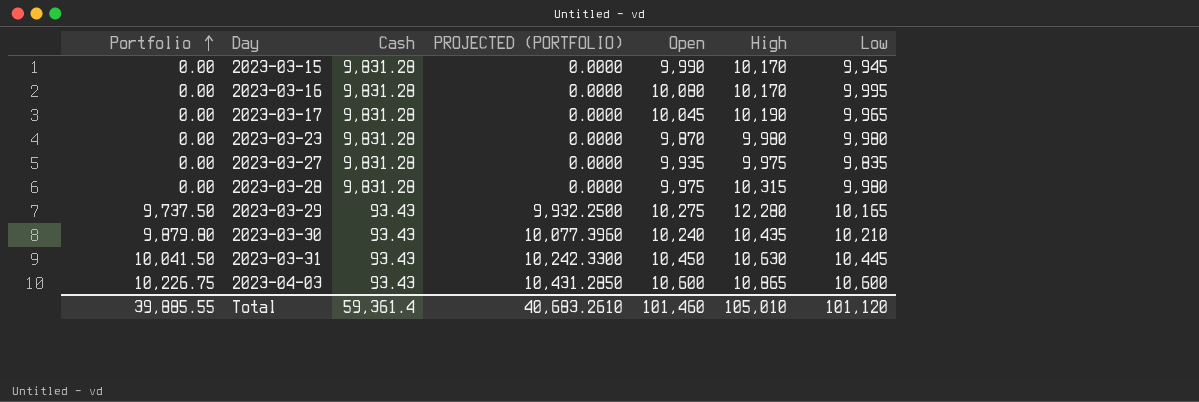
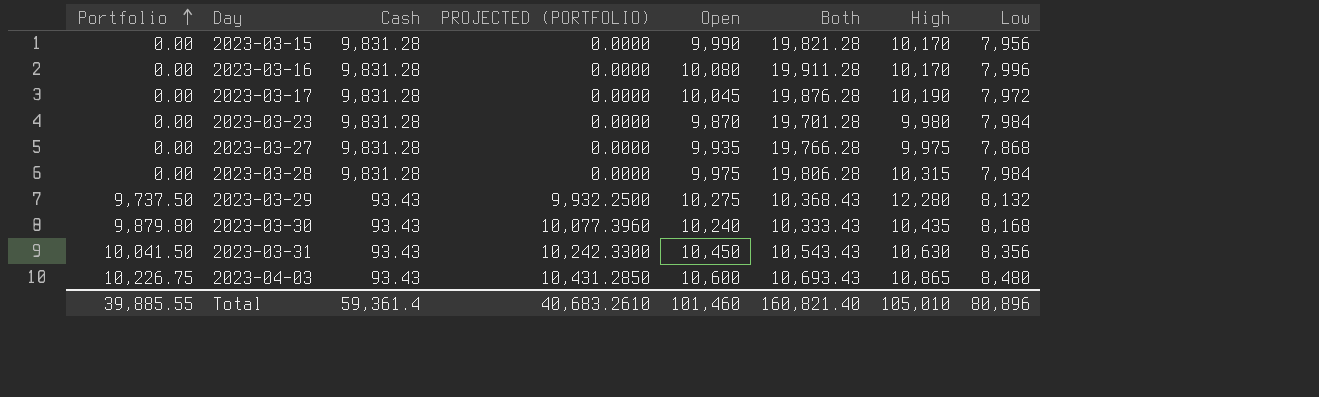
column Both | formula: none -> [Cash] + [Open]
2023-03-15 | Low: 9,945 -> 7,956
2023-03-16 | Low: 9,995 -> 7,996
2023-03-17 | Low: 9,965 -> 7,972
2023-03-23 | Low: 9,980 -> 7,984
2023-03-27 | Low: 9,835 -> 7,868
2023-03-28 | Low: 9,980 -> 7,984
2023-03-29 | Low: 10,165 -> 8,132
2023-03-30 | Low: 10,210 -> 8,168
2023-03-31 | Low: 10,445 -> 8,356
2023-04-03 | Low: 10,600 -> 8,480
Total | Low: 101,120 -> 80,896

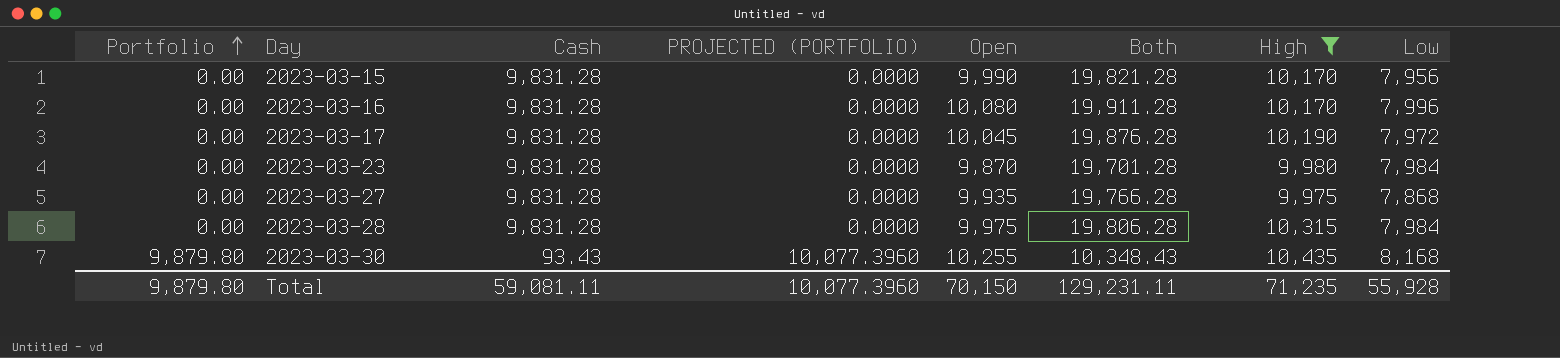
filter: none -> High <= 10,435
2023-03-30 | Open: 10,240 -> 10,255
2023-03-30 | Both: 10,333.43 -> 10,348.43
Total | Portfolio: 39,885.55 -> 9,879.80
Total | Cash: 59,361.4 -> 59,081.11
Total | PROJECTED (PORTFOLIO): 40,683.2610 -> 10,077.3960
Total | Open: 101,460 -> 70,150
Total | Both: 160,821.40 -> 129,231.11
Total | High: 105,010 -> 71,235
Total | Low: 80,896 -> 55,928

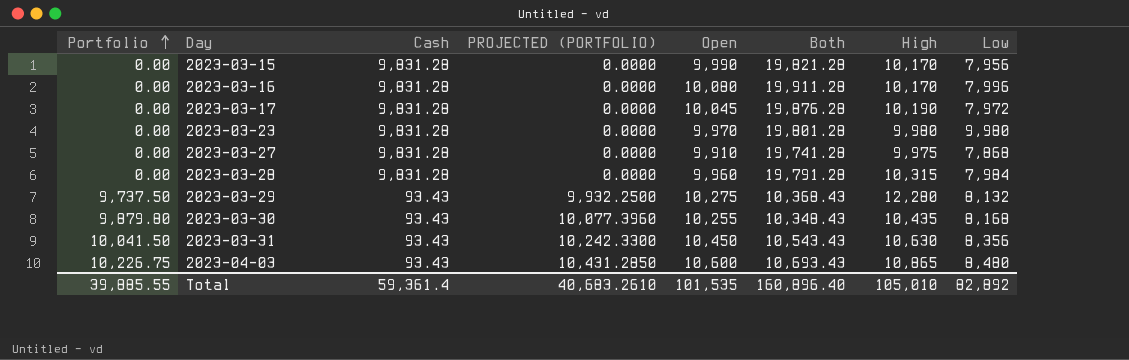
filter: High <= 10,435 -> none
2023-03-23 | Open: 9,870 -> 9,970
2023-03-23 | Both: 19,701.28 -> 19,801.28
2023-03-23 | Low: 7,984 -> 9,980
2023-03-27 | Open: 9,935 -> 9,910
2023-03-27 | Both: 19,766.28 -> 19,741.28
2023-03-28 | Open: 9,975 -> 9,960
2023-03-28 | Both: 19,806.28 -> 19,791.28
Total | Portfolio: 9,879.80 -> 39,885.55
Total | Cash: 59,081.11 -> 59,361.4
Total | PROJECTED (PORTFOLIO): 10,077.3960 -> 40,683.2610
Total | Open: 70,150 -> 101,535
Total | Both: 129,231.11 -> 160,896.40
Total | High: 71,235 -> 105,010
Total | Low: 55,928 -> 82,892

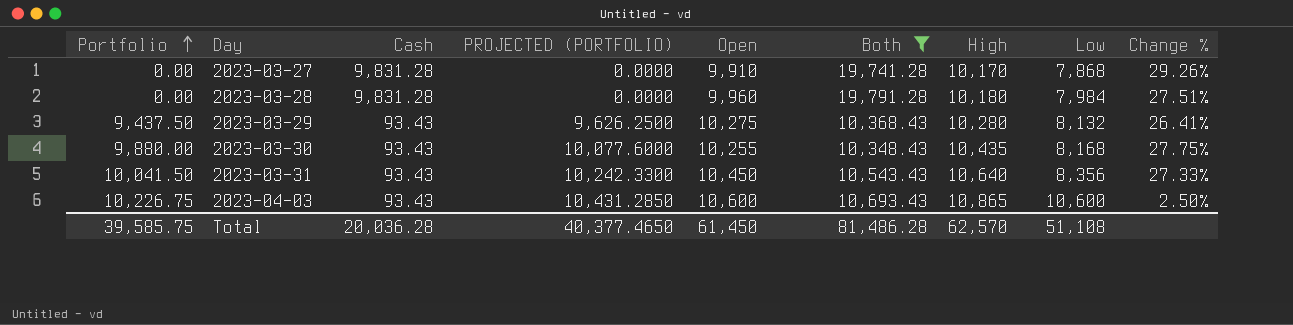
filter: none -> Both <= 19,791.28
column Change % | formula: none -> ([High] - [Low]) / [Low]
2023-03-27 | High: 9,975 -> 10,170
2023-03-28 | High: 10,315 -> 10,180
2023-03-29 | Portfolio: 9,737.50 -> 9,437.50
2023-03-29 | PROJECTED (PORTFOLIO): 9,932.2500 -> 9,626.2500
2023-03-29 | High: 12,280 -> 10,280
2023-03-30 | Portfolio: 9,879.80 -> 9,880.00
2023-03-30 | PROJECTED (PORTFOLIO): 10,077.3960 -> 10,077.6000
2023-03-31 | High: 10,630 -> 10,640
2023-04-03 | Low: 8,480 -> 10,600
Total | Portfolio: 39,885.55 -> 39,585.75
Total | Cash: 59,361.4 -> 20,036.28
Total | PROJECTED (PORTFOLIO): 40,683.2610 -> 40,377.4650
Total | Open: 101,535 -> 61,450
Total | Both: 160,896.40 -> 81,486.28
Total | High: 105,010 -> 62,570
Total | Low: 82,892 -> 51,108

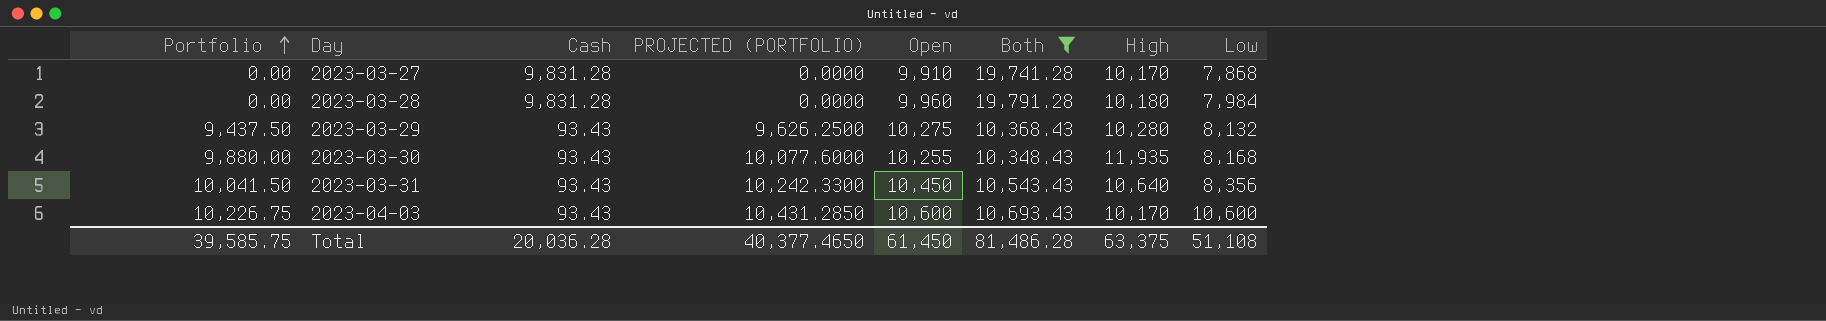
column Change % | formula: ([High] - [Low]) / [Low] -> none
2023-03-30 | High: 10,435 -> 11,935
2023-04-03 | High: 10,865 -> 10,170
Total | High: 62,570 -> 63,375

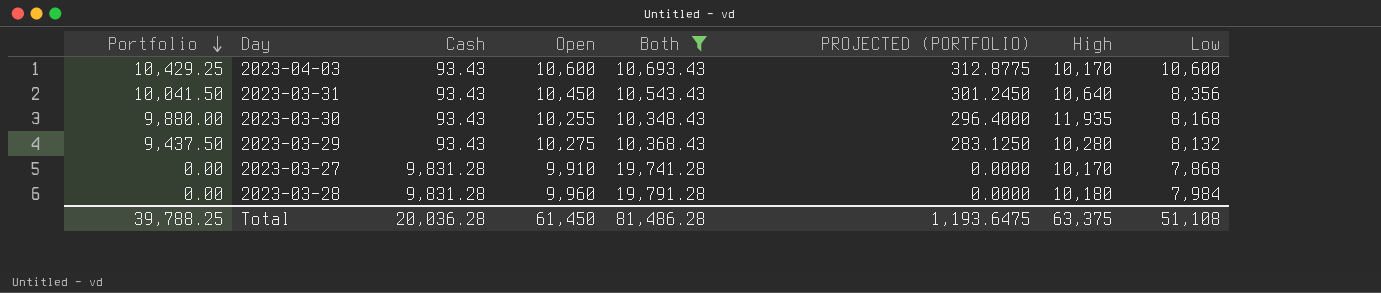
row order: Portfolio ascending -> Portfolio descending
column PROJECTED (PORTFOLIO) | formula: [Portfolio] * 1.02 -> [Portfolio] * 0.03
column PROJECTED (PORTFOLIO) | position: 4 -> 6
2023-04-03 | Portfolio: 10,226.75 -> 10,429.25
Total | Portfolio: 39,585.75 -> 39,788.25
Total | PROJECTED (PORTFOLIO): 40,377.4650 -> 1,193.6475

